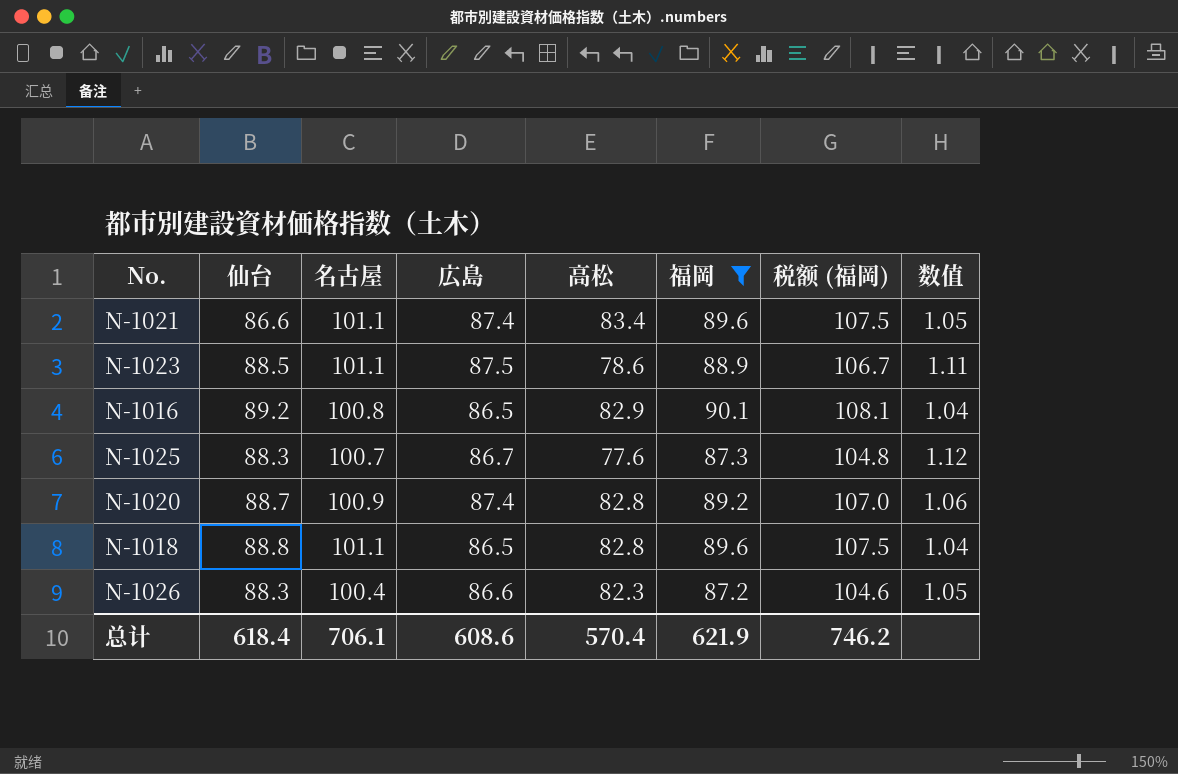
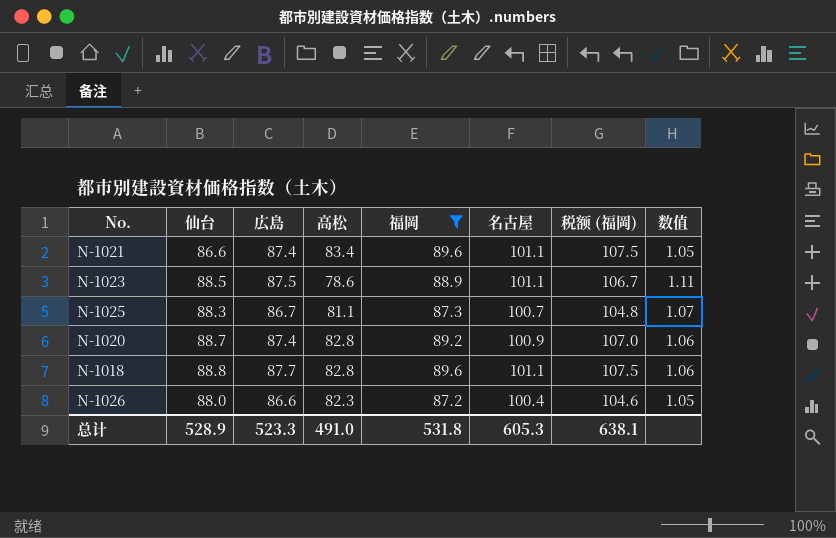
column 名古屋 | position: 3 -> 6
row N-1016: 89.2 | 100.8 | 86.5 | 82.9 | 90.1 | 108.1 | 1.04 -> none
N-1025 | 高松: 77.6 -> 81.1
N-1025 | 数值: 1.12 -> 1.07
N-1018 | 広島: 86.5 -> 87.7
N-1018 | 数值: 1.04 -> 1.06
N-1026 | 仙台: 88.3 -> 88.0
总计 | 仙台: 618.4 -> 528.9
总计 | 広島: 608.6 -> 523.3
总计 | 高松: 570.4 -> 491.0
总计 | 福岡: 621.9 -> 531.8
总计 | 名古屋: 706.1 -> 605.3
总计 | 税额 (福岡): 746.2 -> 638.1

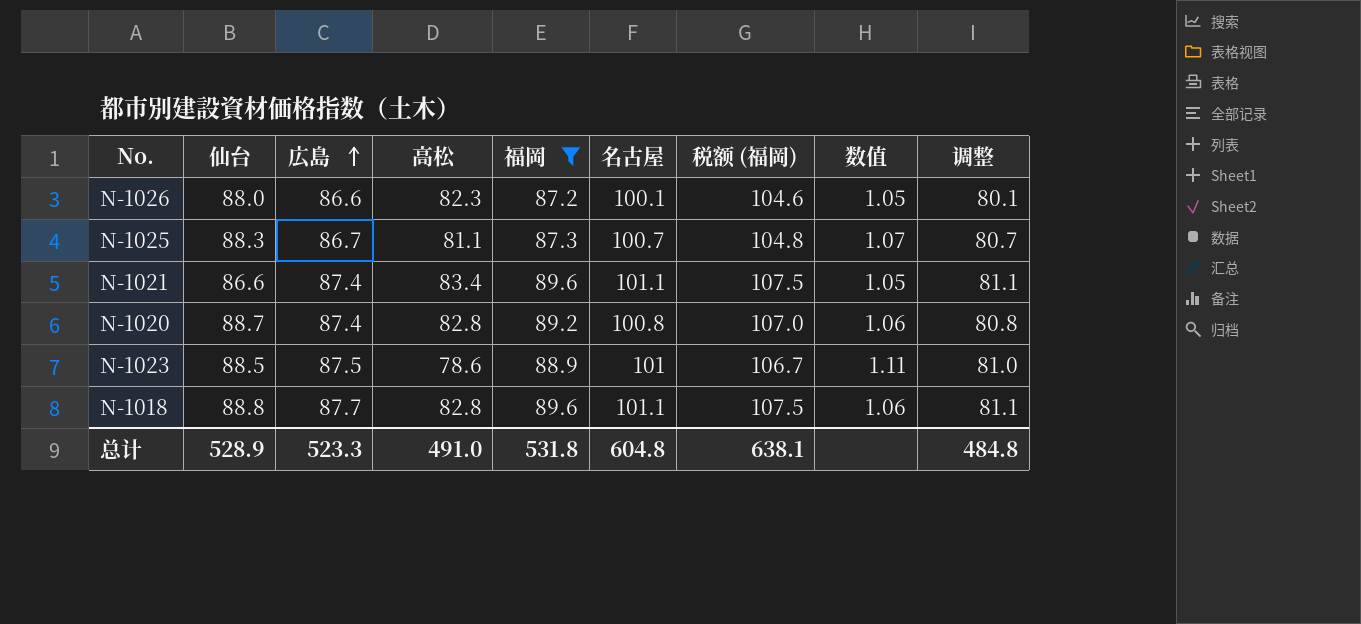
row order: none -> 広島 ascending
column 调整 | formula: none -> [名古屋] - 20
N-1026 | 名古屋: 100.4 -> 100.1
N-1020 | 名古屋: 100.9 -> 100.8
N-1023 | 名古屋: 101.1 -> 101
总计 | 名古屋: 605.3 -> 604.8

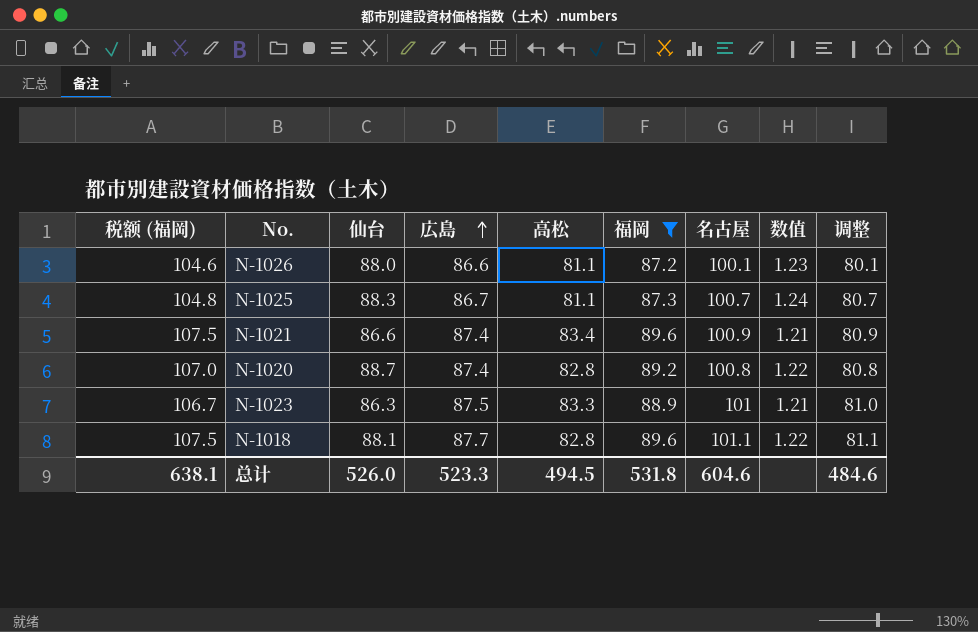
column 税额 (福岡) | position: 7 -> 1
column 数值 | formula: [広島] / [高松] -> [名古屋] / [高松]
N-1026 | 高松: 82.3 -> 81.1
N-1021 | 名古屋: 101.1 -> 100.9
N-1021 | 调整: 81.1 -> 80.9
N-1023 | 仙台: 88.5 -> 86.3
N-1023 | 高松: 78.6 -> 83.3
N-1018 | 仙台: 88.8 -> 88.1
总计 | 仙台: 528.9 -> 526.0
总计 | 高松: 491.0 -> 494.5
总计 | 名古屋: 604.8 -> 604.6
总计 | 调整: 484.8 -> 484.6

